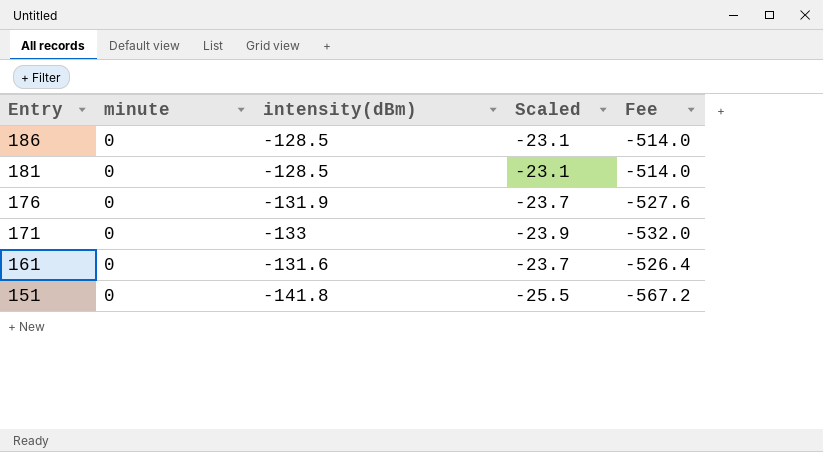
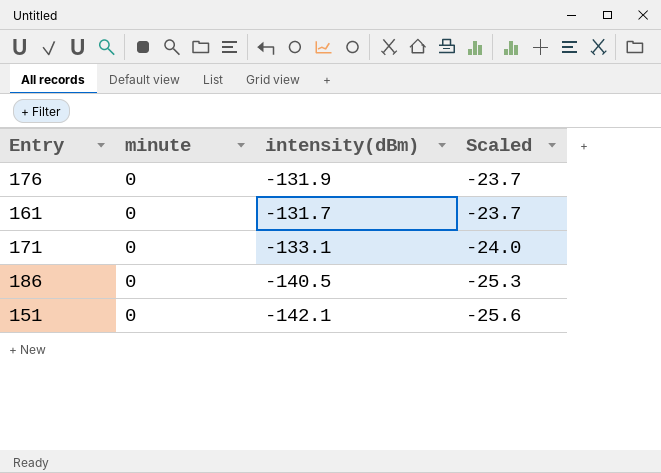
row order: Entry descending -> Scaled descending
column Fee | formula: [intensity(dBm)] * 4 -> none
row 181: 0 | -128.5 | -23.1 | -514.0 -> none
161 | intensity(dBm): -131.6 -> -131.7
171 | intensity(dBm): -133 -> -133.1
171 | Scaled: -23.9 -> -24.0
186 | intensity(dBm): -128.5 -> -140.5
186 | Scaled: -23.1 -> -25.3
151 | intensity(dBm): -141.8 -> -142.1
151 | Scaled: -25.5 -> -25.6

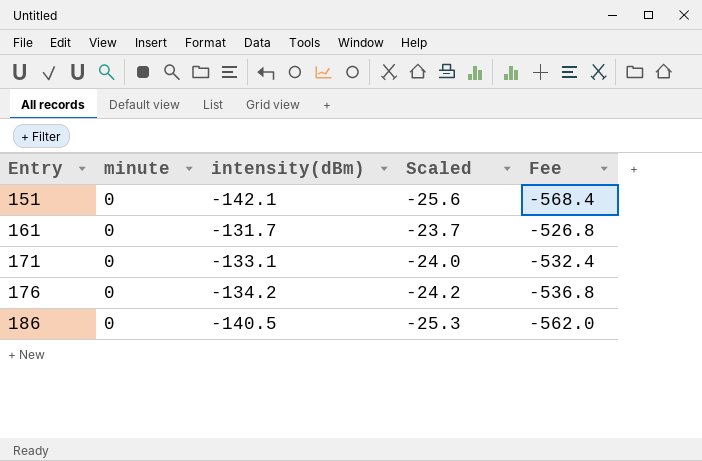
row order: Scaled descending -> Entry ascending
column Fee | formula: none -> [intensity(dBm)] * 4
176 | intensity(dBm): -131.9 -> -134.2
176 | Scaled: -23.7 -> -24.2

